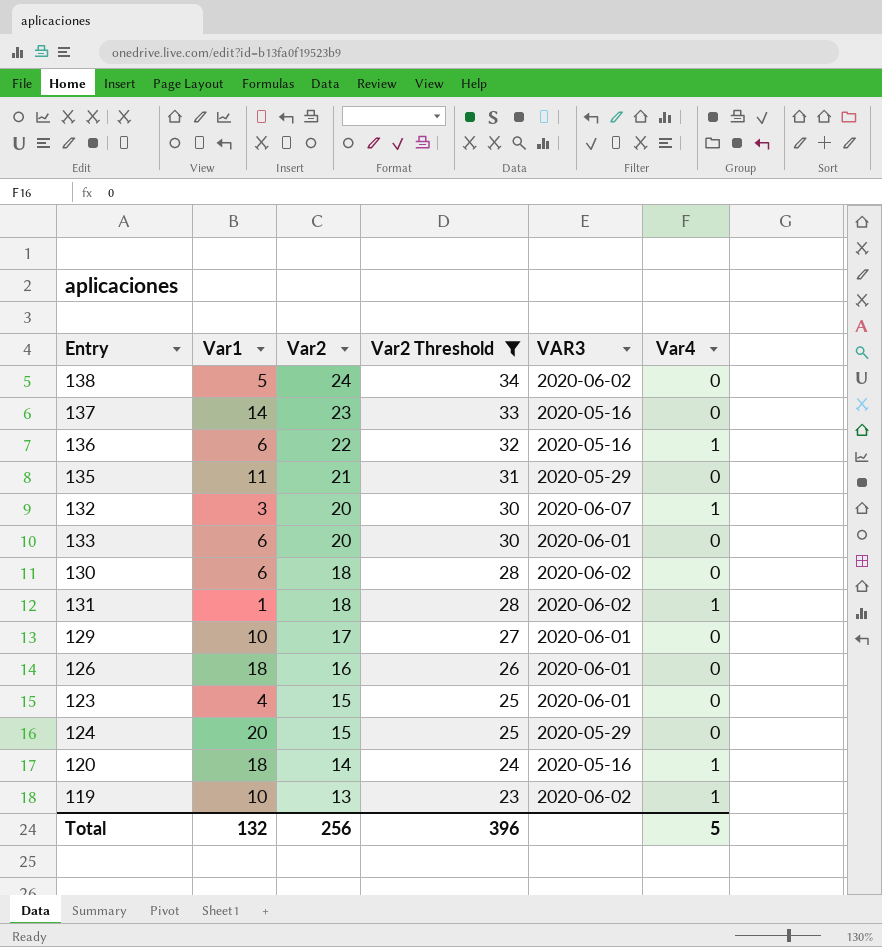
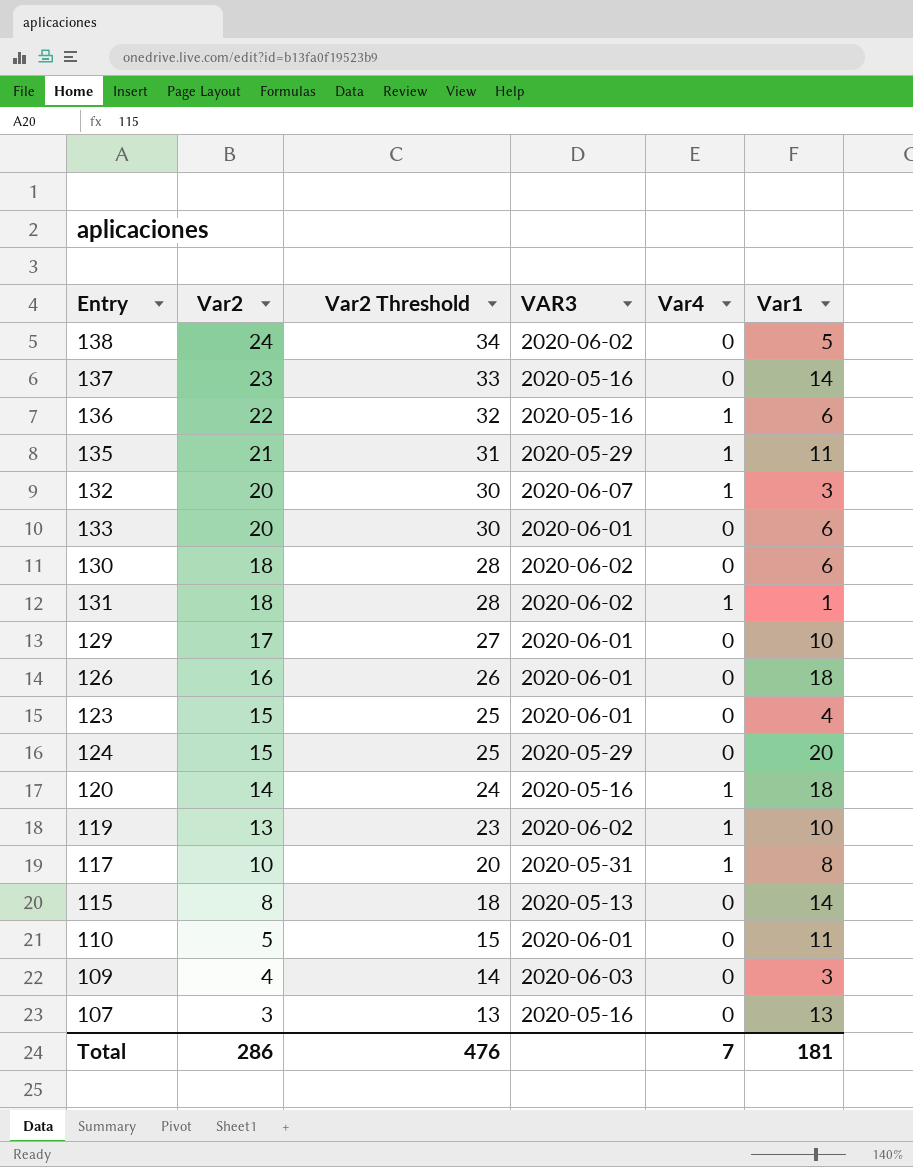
filter: Var2 Threshold >= 23 -> none
column Var1 | position: 2 -> 6
135 | Var4: 0 -> 1
Total | Var2: 256 -> 286
Total | Var2 Threshold: 396 -> 476
Total | Var4: 5 -> 7
Total | Var1: 132 -> 181

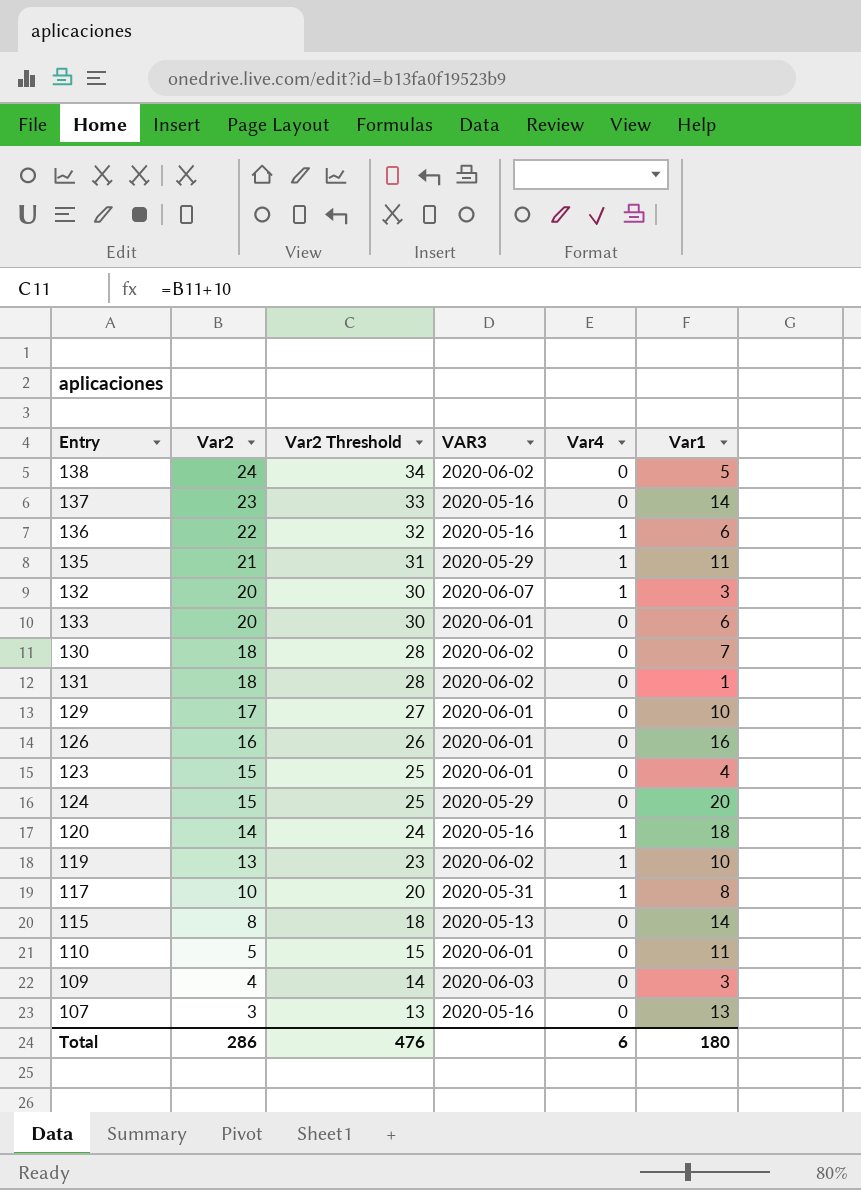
130 | Var1: 6 -> 7
131 | Var4: 1 -> 0
126 | Var1: 18 -> 16
Total | Var4: 7 -> 6
Total | Var1: 181 -> 180

